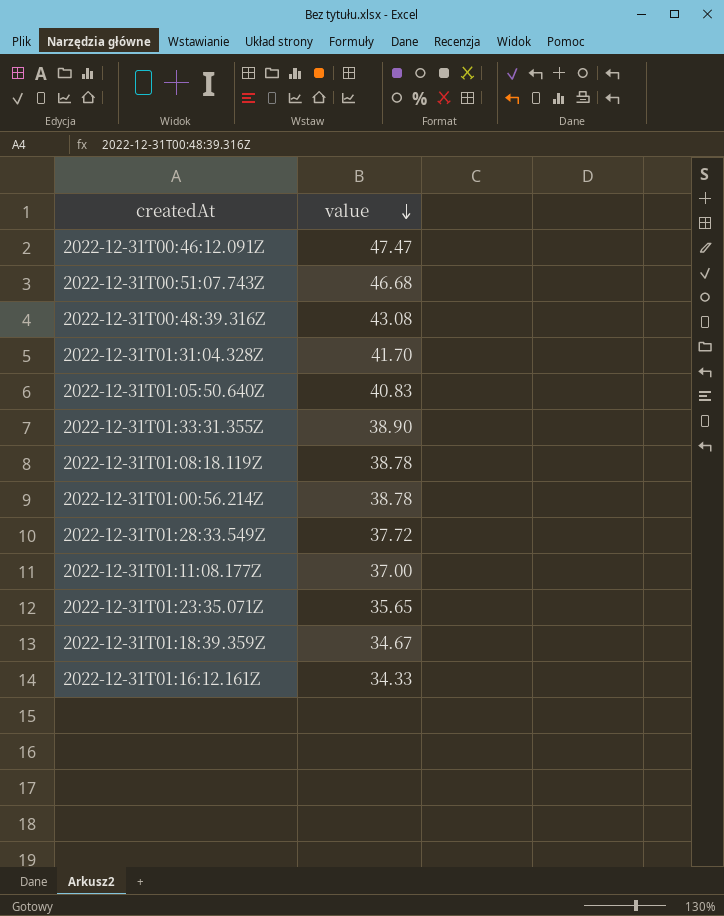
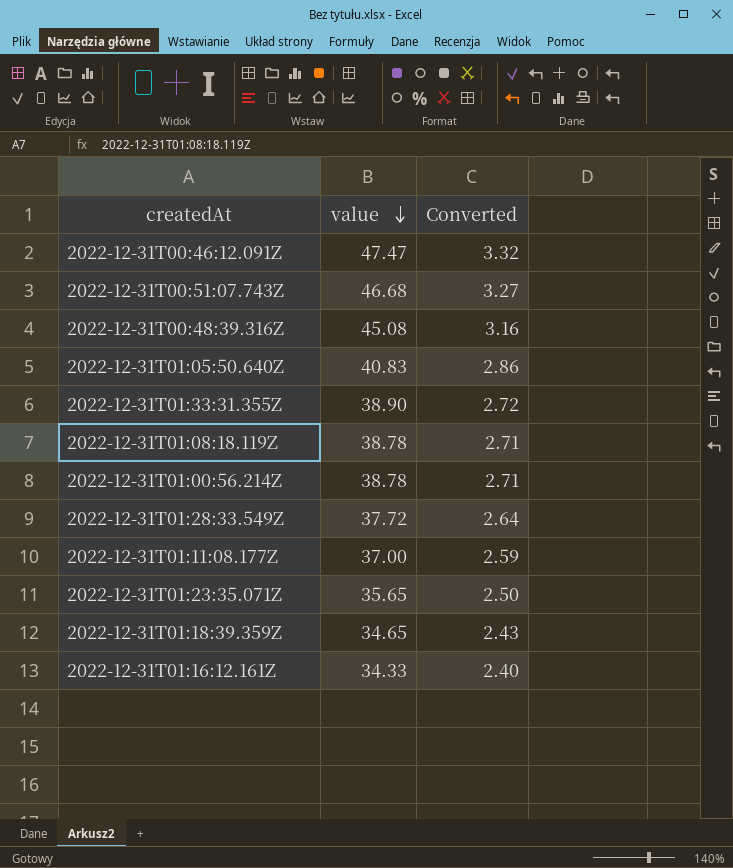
column Converted | formula: none -> [value] * 0.07
row 2022-12-31T01:31:04.328Z: 41.70 -> none
2022-12-31T00:48:39.316Z | value: 43.08 -> 45.08
2022-12-31T01:18:39.359Z | value: 34.67 -> 34.65

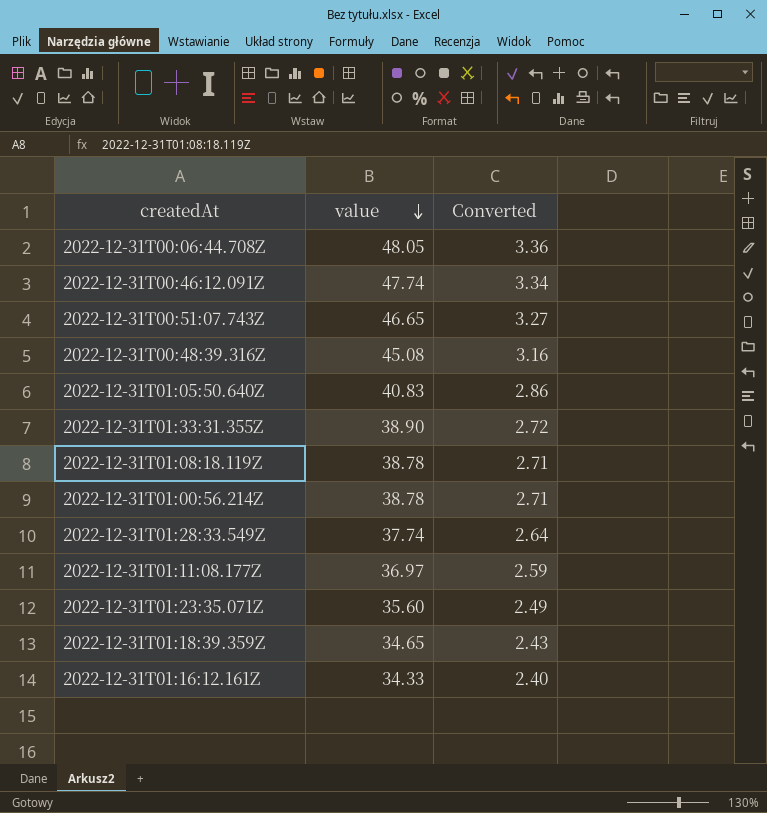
row 2022-12-31T00:06:44.708Z: none -> 48.05 | 3.36
2022-12-31T00:46:12.091Z | value: 47.47 -> 47.74
2022-12-31T00:46:12.091Z | Converted: 3.32 -> 3.34
2022-12-31T00:51:07.743Z | value: 46.68 -> 46.65
2022-12-31T01:28:33.549Z | value: 37.72 -> 37.74
2022-12-31T01:11:08.177Z | value: 37.00 -> 36.97
2022-12-31T01:23:35.071Z | value: 35.65 -> 35.60
2022-12-31T01:23:35.071Z | Converted: 2.50 -> 2.49

